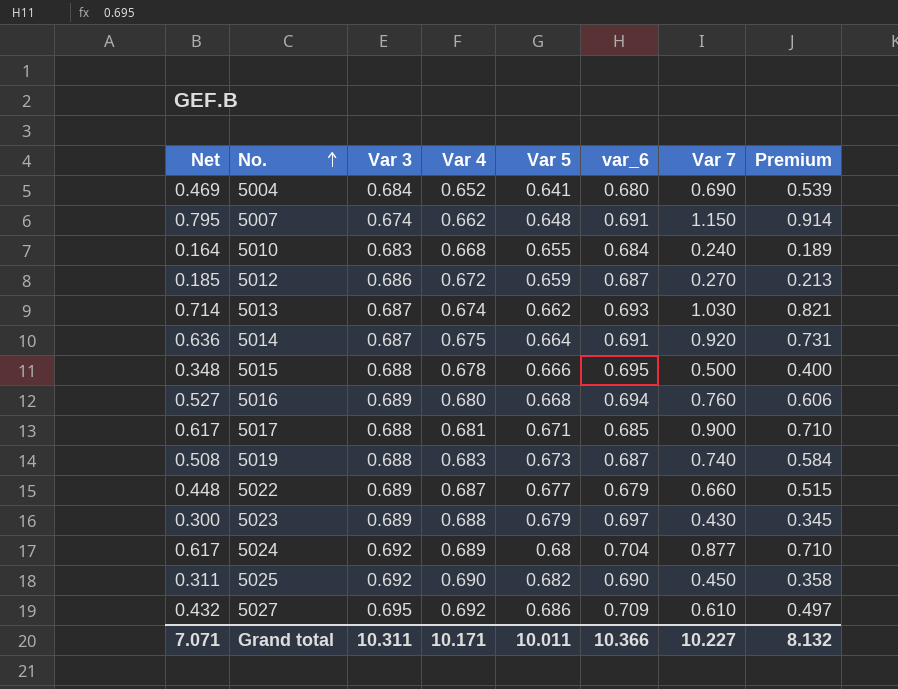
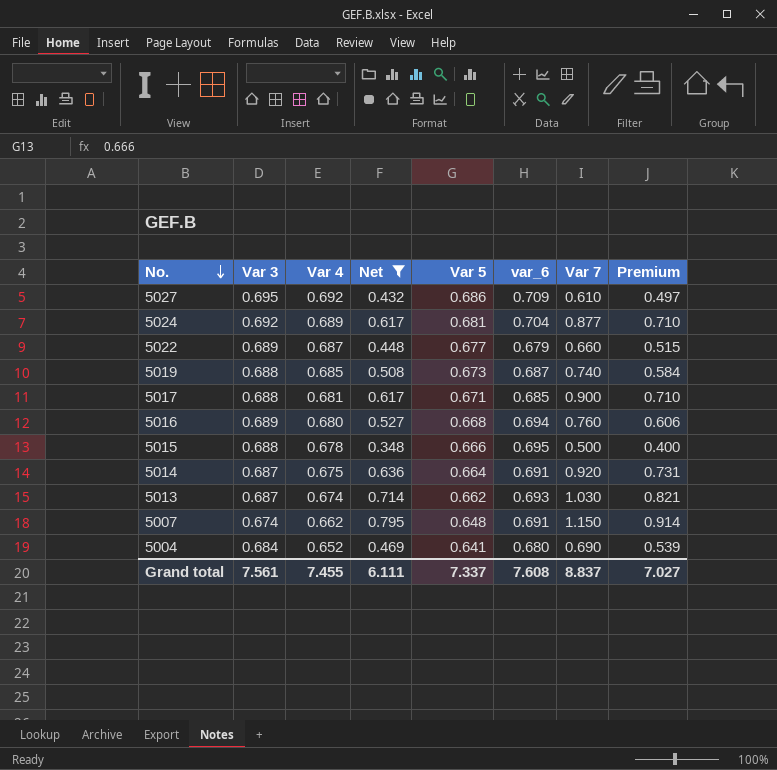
filter: none -> Net >= 0.348
row order: No. ascending -> No. descending
column Net | position: 1 -> 4
5024 | Var 5: 0.68 -> 0.681
5019 | Var 4: 0.683 -> 0.685
Grand total | Var 3: 10.311 -> 7.561
Grand total | Var 4: 10.171 -> 7.455
Grand total | Net: 7.071 -> 6.111
Grand total | Var 5: 10.011 -> 7.337
Grand total | var_6: 10.366 -> 7.608
Grand total | Var 7: 10.227 -> 8.837
Grand total | Premium: 8.132 -> 7.027

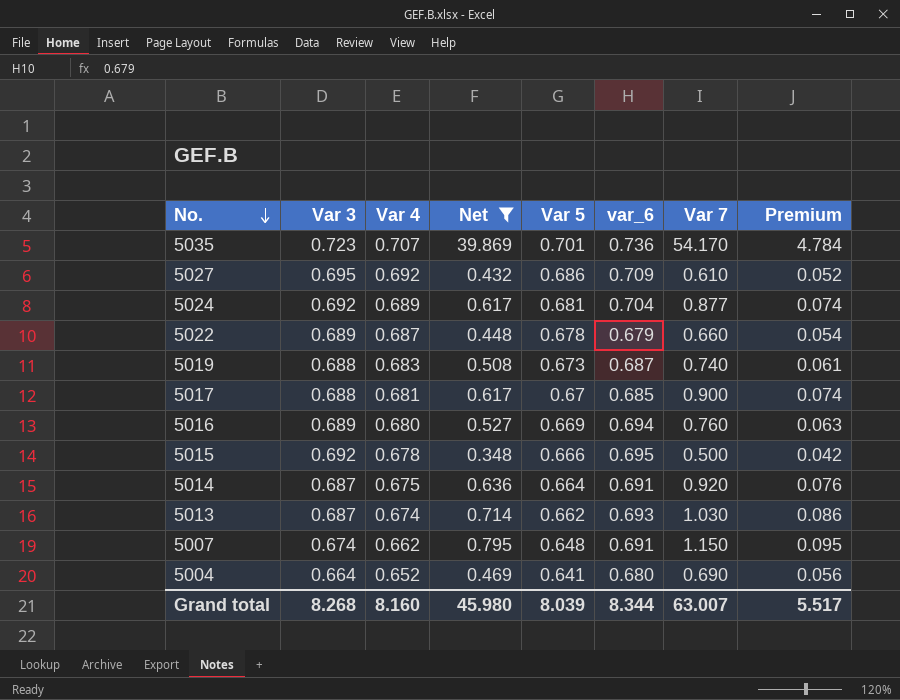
column Premium | formula: [Net] * 1.15 -> [Net] * 0.12
row 5035: none -> 0.723 | 0.707 | 39.869 | 0.701 | 0.736 | 54.170 | 4.784
5022 | Var 5: 0.677 -> 0.678
5019 | Var 4: 0.685 -> 0.683
5017 | Var 5: 0.671 -> 0.67
5016 | Var 5: 0.668 -> 0.669
5015 | Var 3: 0.688 -> 0.692
5004 | Var 3: 0.684 -> 0.664
Grand total | Var 3: 7.561 -> 8.268
Grand total | Var 4: 7.455 -> 8.160
Grand total | Net: 6.111 -> 45.980
Grand total | Var 5: 7.337 -> 8.039
Grand total | var_6: 7.608 -> 8.344
Grand total | Var 7: 8.837 -> 63.007
Grand total | Premium: 7.027 -> 5.517

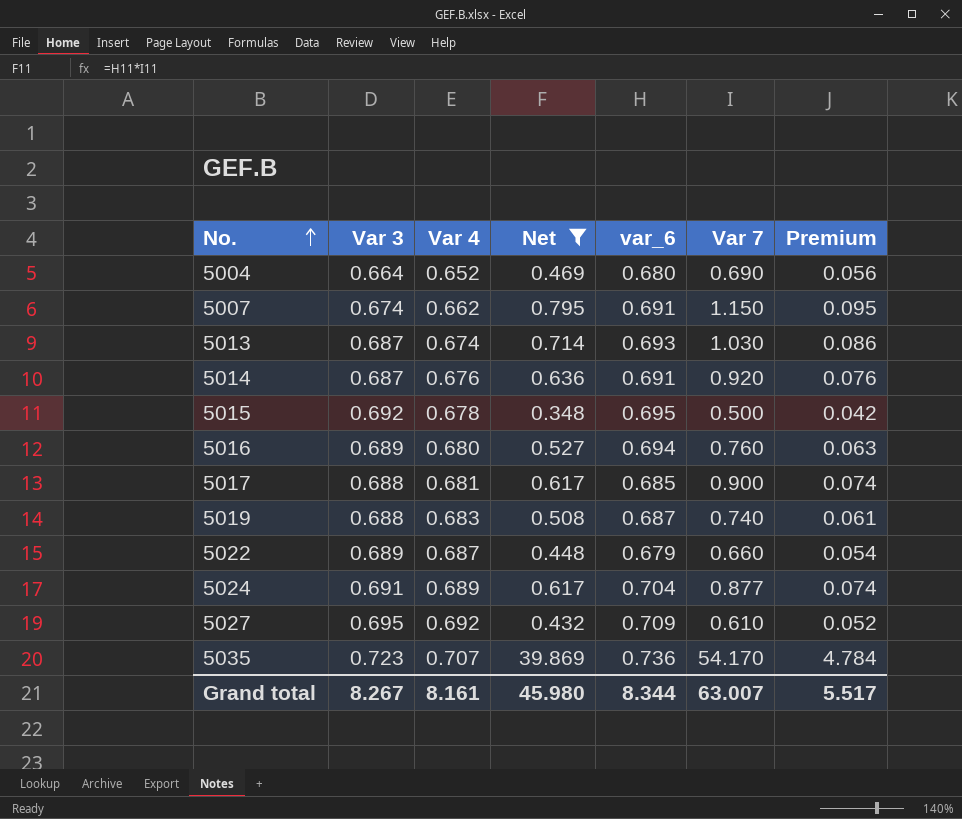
row order: No. descending -> No. ascending
column Var 5 | position: 5 -> none
5014 | Var 4: 0.675 -> 0.676
5024 | Var 3: 0.692 -> 0.691
Grand total | Var 3: 8.268 -> 8.267
Grand total | Var 4: 8.160 -> 8.161

